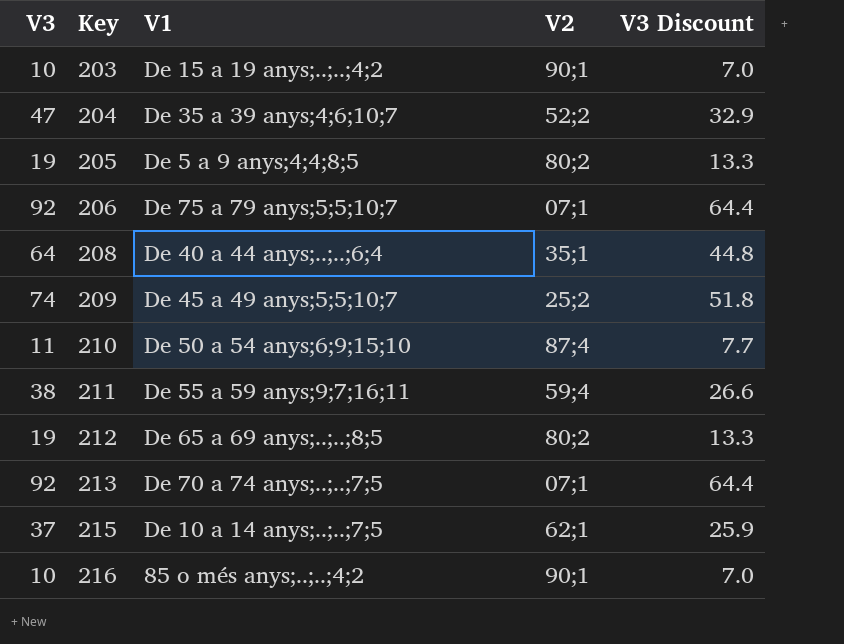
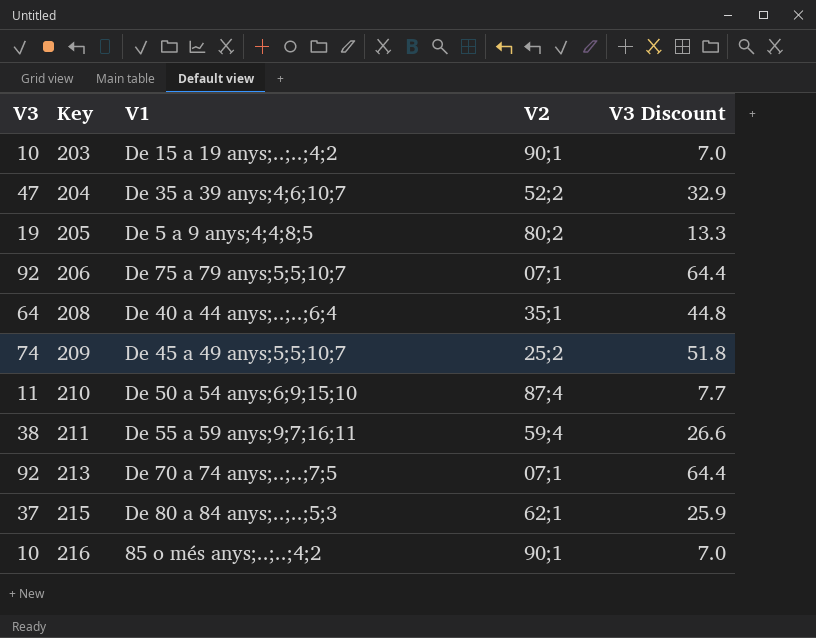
row 212: 19 | De 65 a 69 anys;..;..;8;5 | 80;2 | 13.3 -> none
215 | V1: De 10 a 14 anys;..;..;7;5 -> De 80 a 84 anys;..;..;5;3

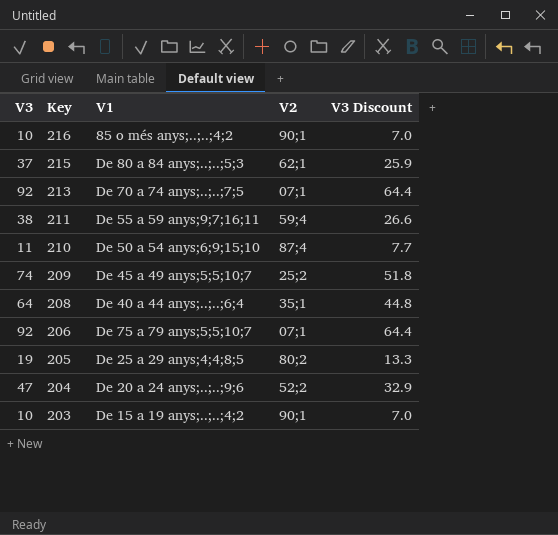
row order: Key ascending -> Key descending
205 | V1: De 5 a 9 anys;4;4;8;5 -> De 25 a 29 anys;4;4;8;5
204 | V1: De 35 a 39 anys;4;6;10;7 -> De 20 a 24 anys;..;..;9;6

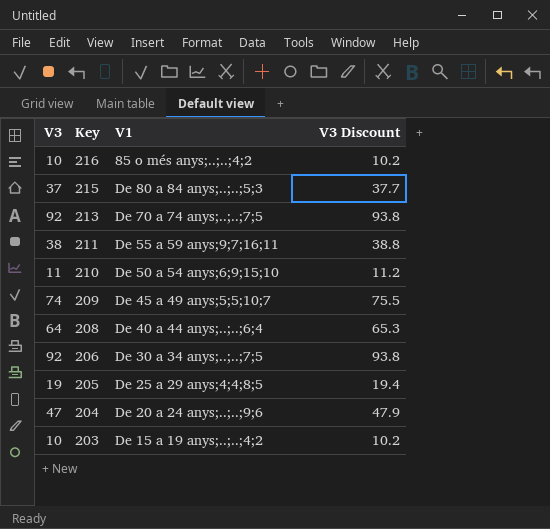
column V2 | position: 4 -> none
column V3 Discount | formula: [V3] * 0.7 -> [V3] * 1.02
206 | V1: De 75 a 79 anys;5;5;10;7 -> De 30 a 34 anys;..;..;7;5

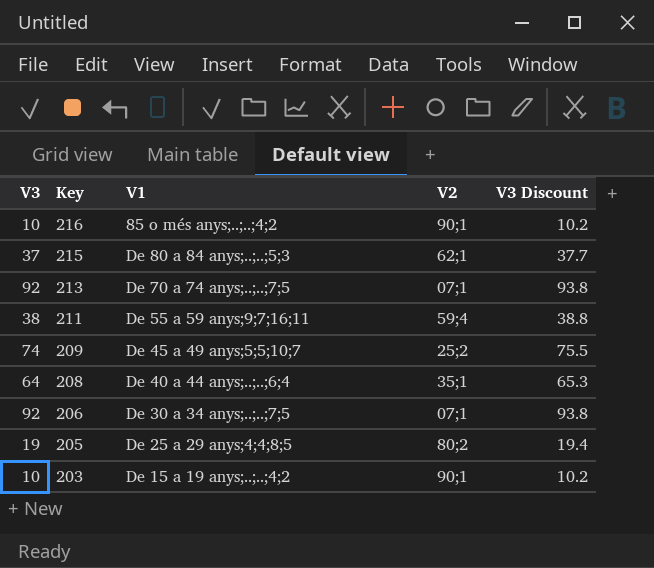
column V2 | position: none -> 4
row 210: 11 | De 50 a 54 anys;6;9;15;10 | 11.2 -> none
row 204: 47 | De 20 a 24 anys;..;..;9;6 | 47.9 -> none

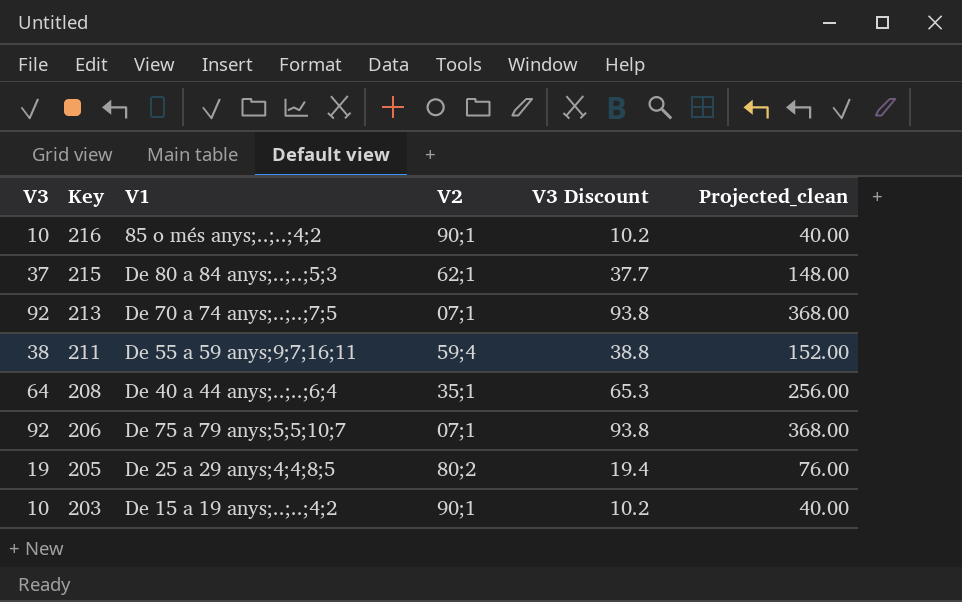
column Projected_clean | formula: none -> [V3] * 4
row 209: 74 | De 45 a 49 anys;5;5;10;7 | 25;2 | 75.5 -> none
206 | V1: De 30 a 34 anys;..;..;7;5 -> De 75 a 79 anys;5;5;10;7

